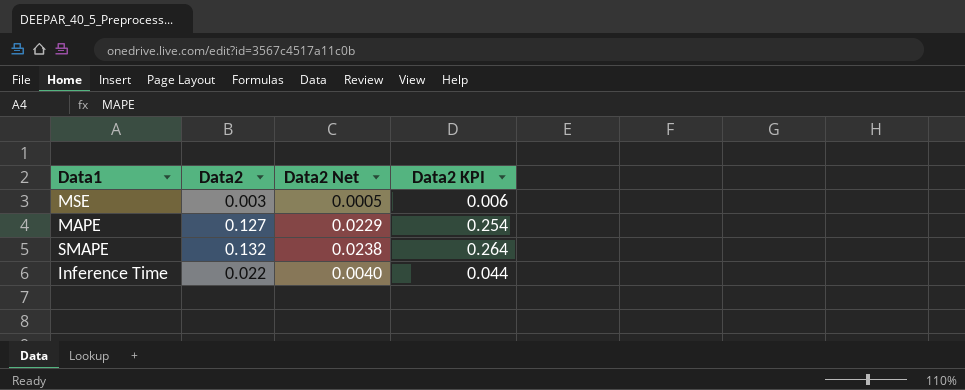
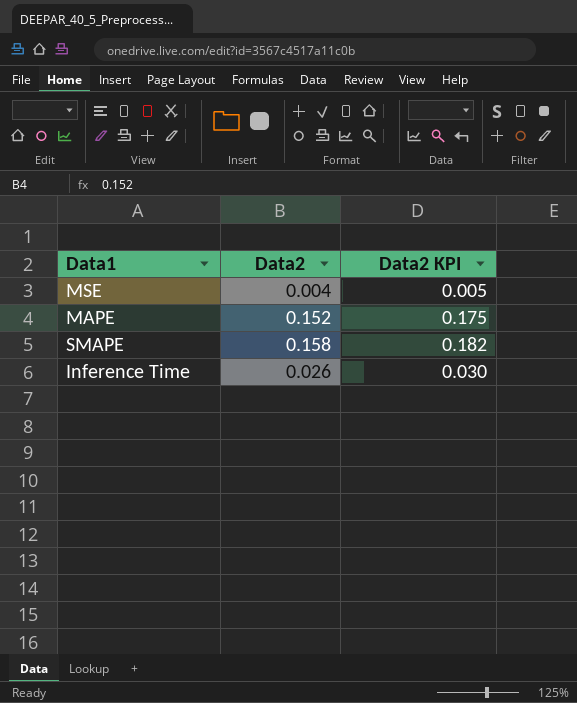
column Data2 Net | formula: [Data2] * 0.18 -> none
column Data2 KPI | formula: [Data2] * 2 -> [Data2] * 1.15
MSE | Data2: 0.003 -> 0.004
MAPE | Data2: 0.127 -> 0.152
SMAPE | Data2: 0.132 -> 0.158
Inference Time | Data2: 0.022 -> 0.026

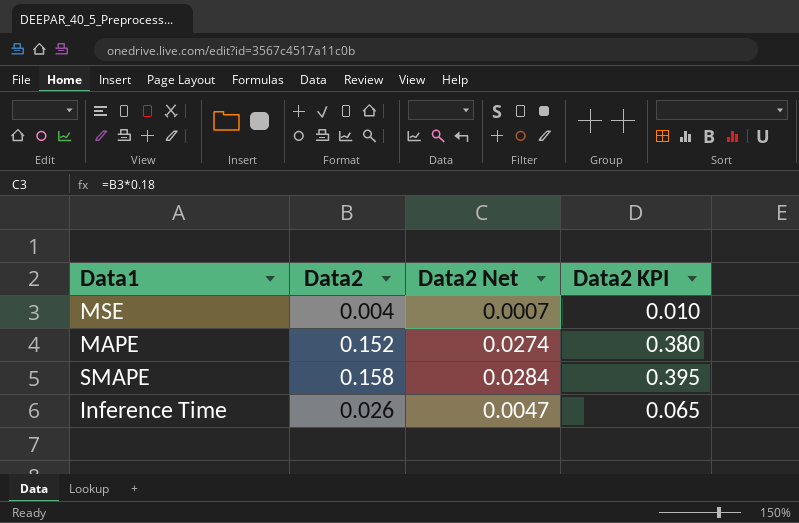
column Data2 Net | formula: none -> [Data2] * 0.18
column Data2 KPI | formula: [Data2] * 1.15 -> [Data2] * 2.5

